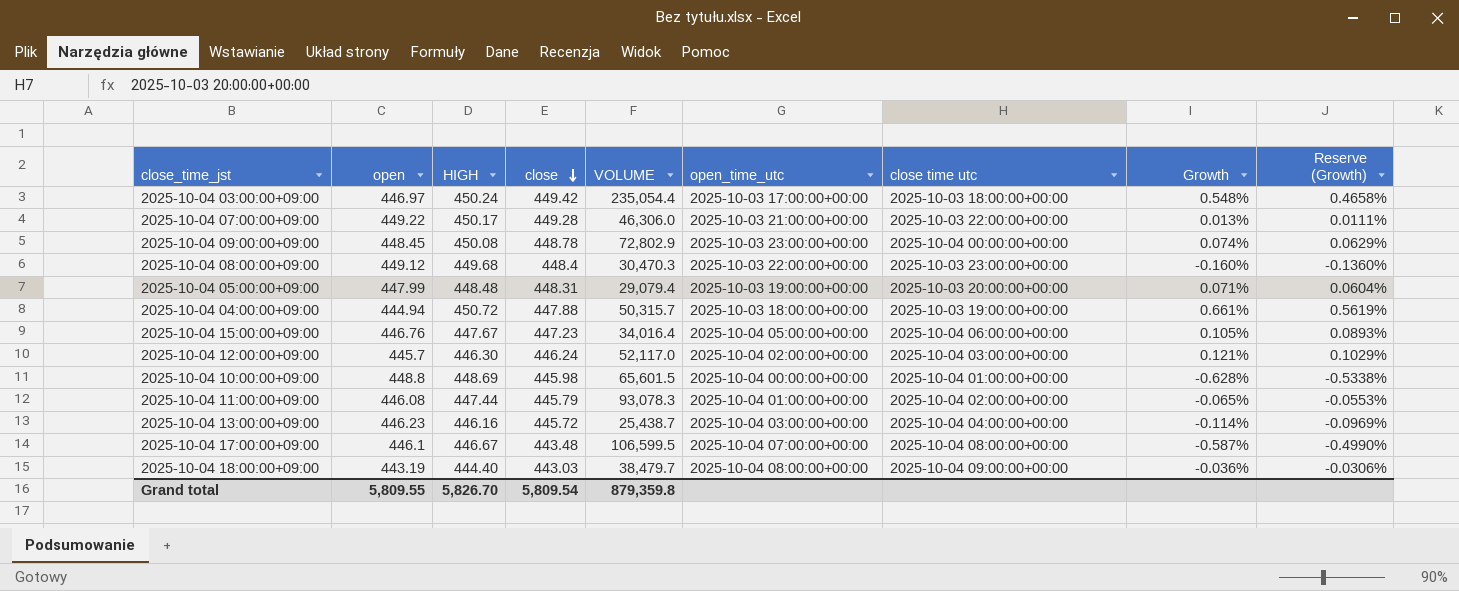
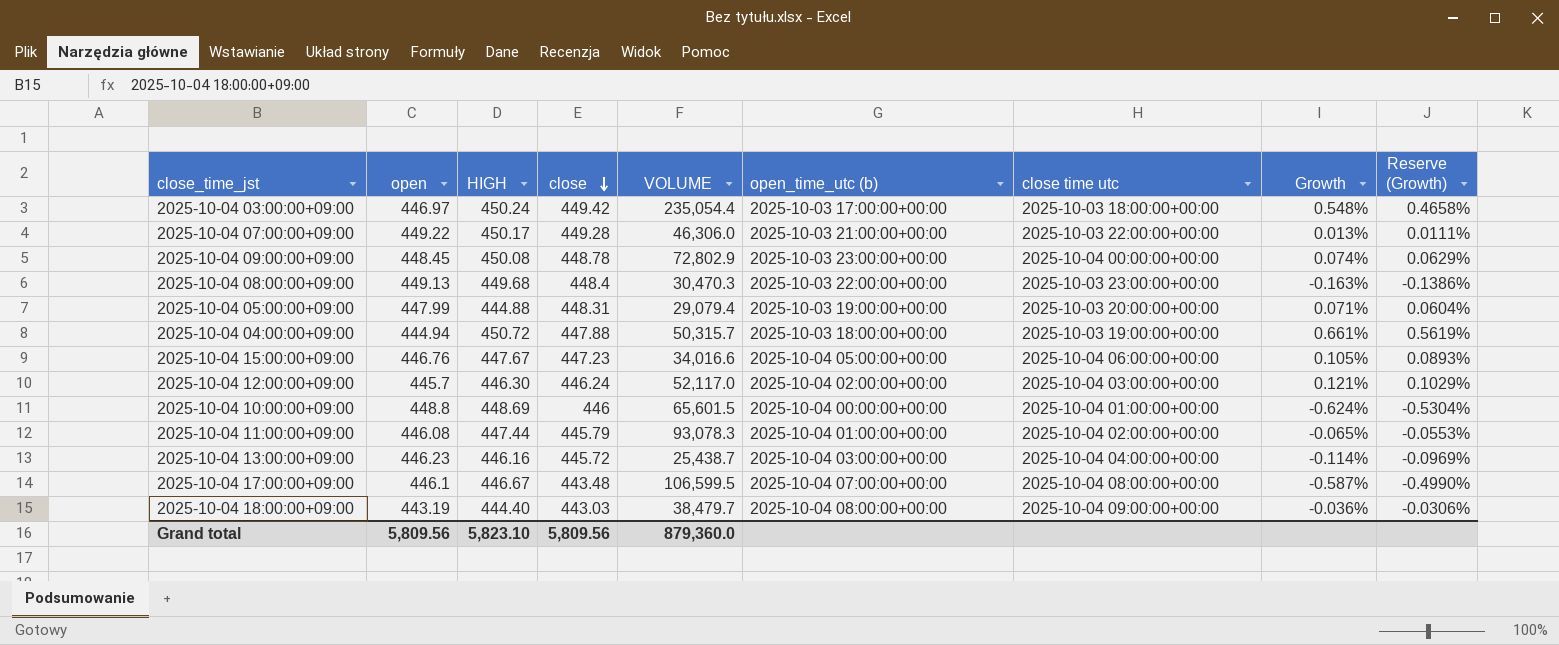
column name: open_time_utc -> open_time_utc (b)
2025-10-04 08:00:00+09:00 | open: 449.12 -> 449.13
2025-10-04 08:00:00+09:00 | Growth: -0.160% -> -0.163%
2025-10-04 08:00:00+09:00 | Reserve (Growth): -0.1360% -> -0.1386%
2025-10-04 05:00:00+09:00 | HIGH: 448.48 -> 444.88
2025-10-04 15:00:00+09:00 | VOLUME: 34,016.4 -> 34,016.6
2025-10-04 10:00:00+09:00 | close: 445.98 -> 446
2025-10-04 10:00:00+09:00 | Growth: -0.628% -> -0.624%
2025-10-04 10:00:00+09:00 | Reserve (Growth): -0.5338% -> -0.5304%
Grand total | open: 5,809.55 -> 5,809.56
Grand total | HIGH: 5,826.70 -> 5,823.10
Grand total | close: 5,809.54 -> 5,809.56
Grand total | VOLUME: 879,359.8 -> 879,360.0

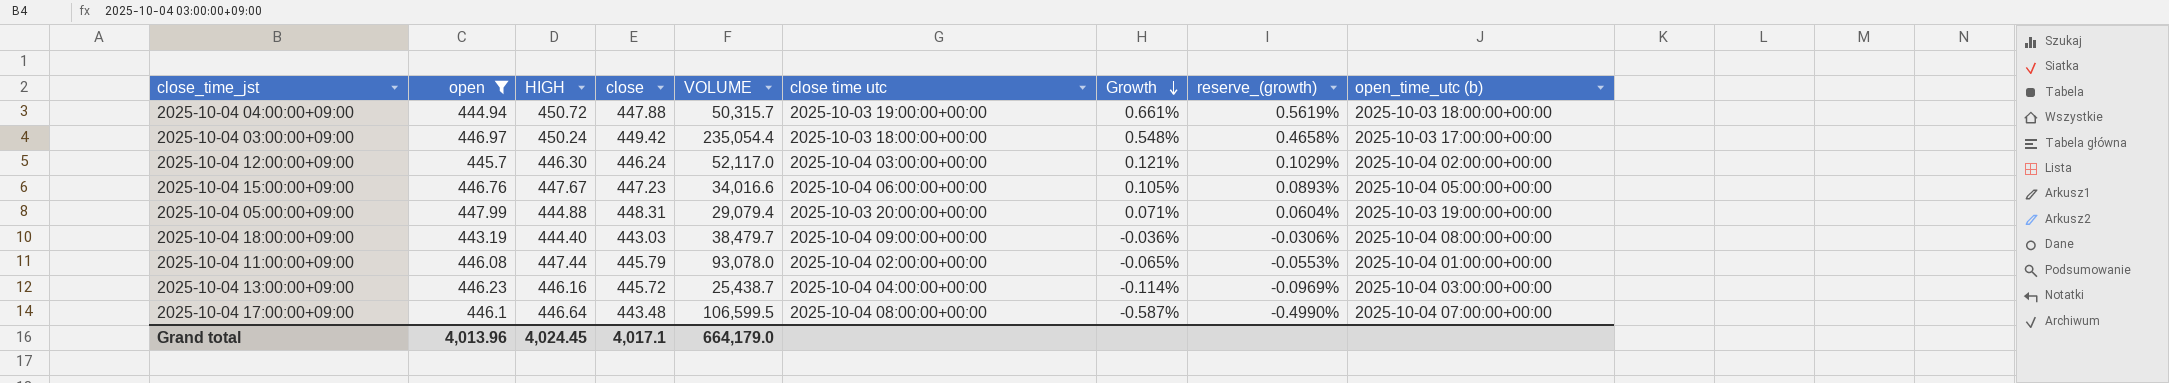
filter: none -> open <= 447.99
row order: close descending -> Growth descending
column name: Reserve (Growth) -> reserve_(growth)
column open_time_utc (b) | position: 6 -> 9
2025-10-04 11:00:00+09:00 | VOLUME: 93,078.3 -> 93,078.0
2025-10-04 17:00:00+09:00 | HIGH: 446.67 -> 446.64
Grand total | open: 5,809.56 -> 4,013.96
Grand total | HIGH: 5,823.10 -> 4,024.45
Grand total | close: 5,809.56 -> 4,017.1
Grand total | VOLUME: 879,360.0 -> 664,179.0

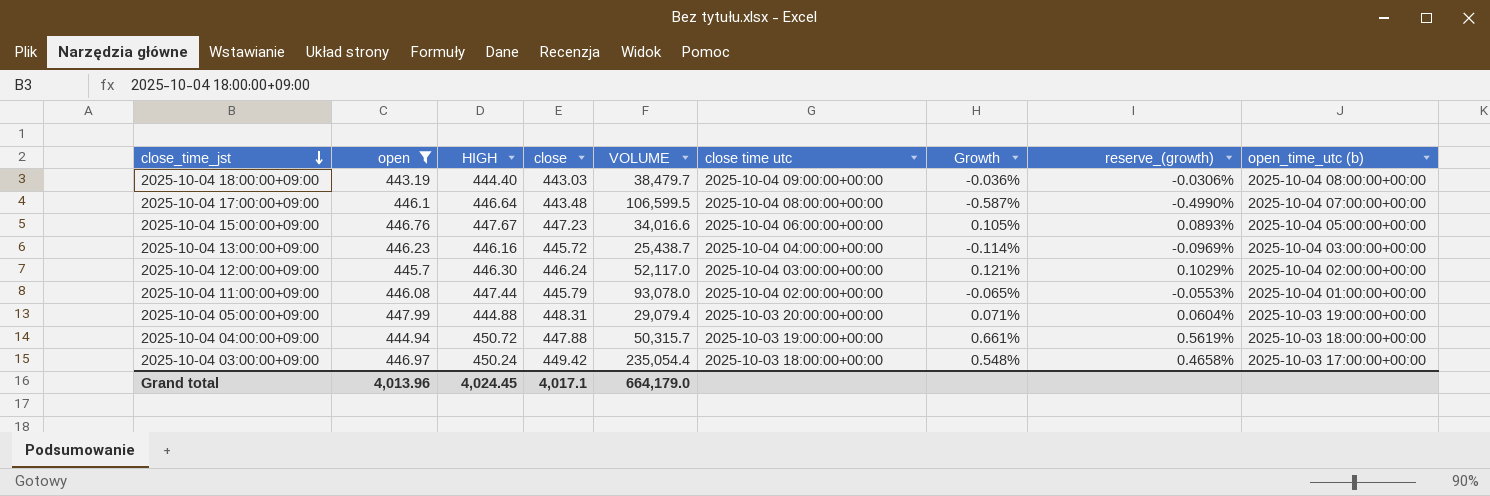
row order: Growth descending -> close_time_jst descending

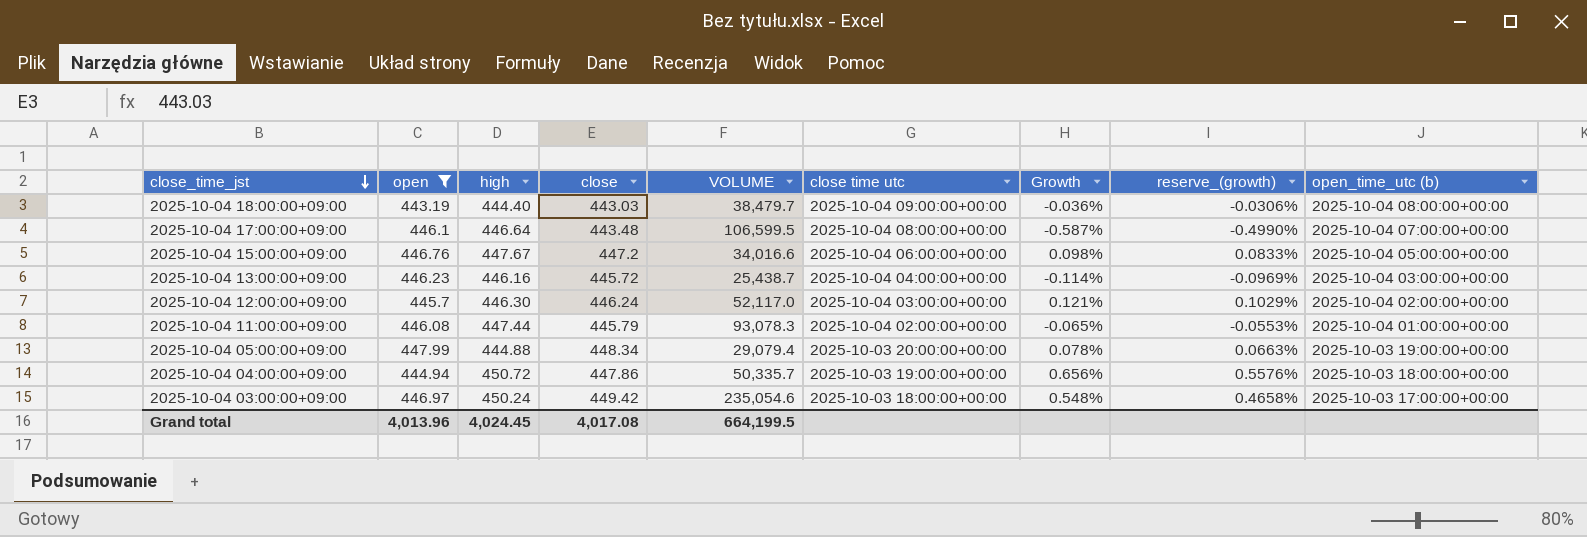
column name: HIGH -> high
2025-10-04 15:00:00+09:00 | close: 447.23 -> 447.2
2025-10-04 15:00:00+09:00 | Growth: 0.105% -> 0.098%
2025-10-04 15:00:00+09:00 | reserve_(growth): 0.0893% -> 0.0833%
2025-10-04 11:00:00+09:00 | VOLUME: 93,078.0 -> 93,078.3
2025-10-04 05:00:00+09:00 | close: 448.31 -> 448.34
2025-10-04 05:00:00+09:00 | Growth: 0.071% -> 0.078%
2025-10-04 05:00:00+09:00 | reserve_(growth): 0.0604% -> 0.0663%
2025-10-04 04:00:00+09:00 | close: 447.88 -> 447.86
2025-10-04 04:00:00+09:00 | VOLUME: 50,315.7 -> 50,335.7
2025-10-04 04:00:00+09:00 | Growth: 0.661% -> 0.656%
2025-10-04 04:00:00+09:00 | reserve_(growth): 0.5619% -> 0.5576%
2025-10-04 03:00:00+09:00 | VOLUME: 235,054.4 -> 235,054.6
Grand total | close: 4,017.1 -> 4,017.08
Grand total | VOLUME: 664,179.0 -> 664,199.5

